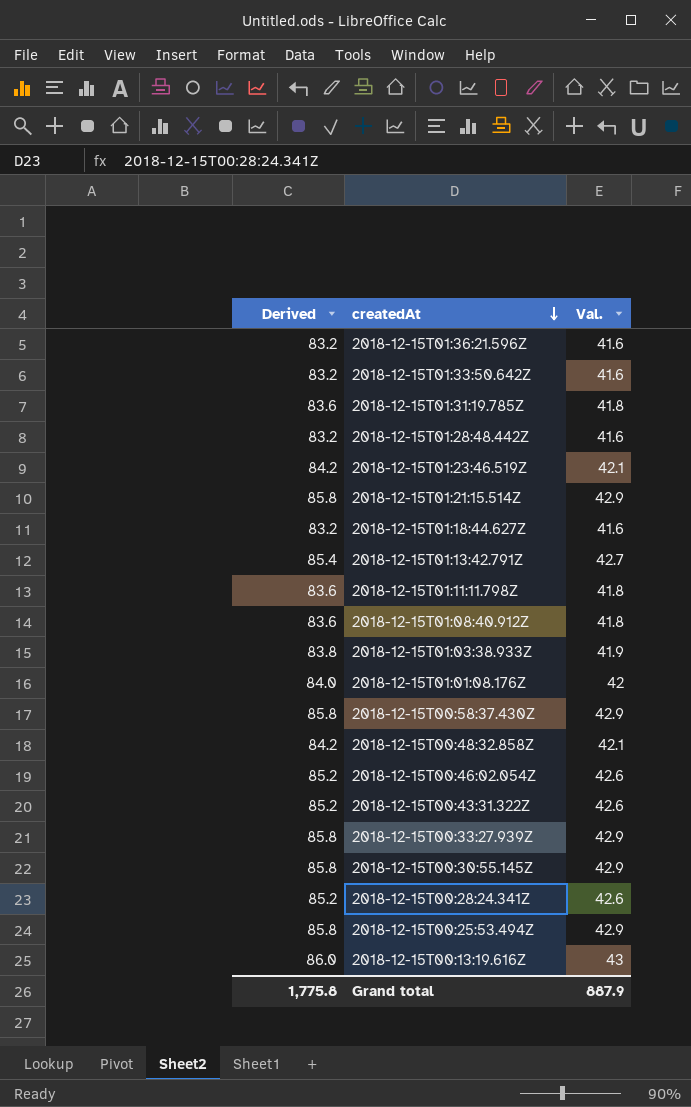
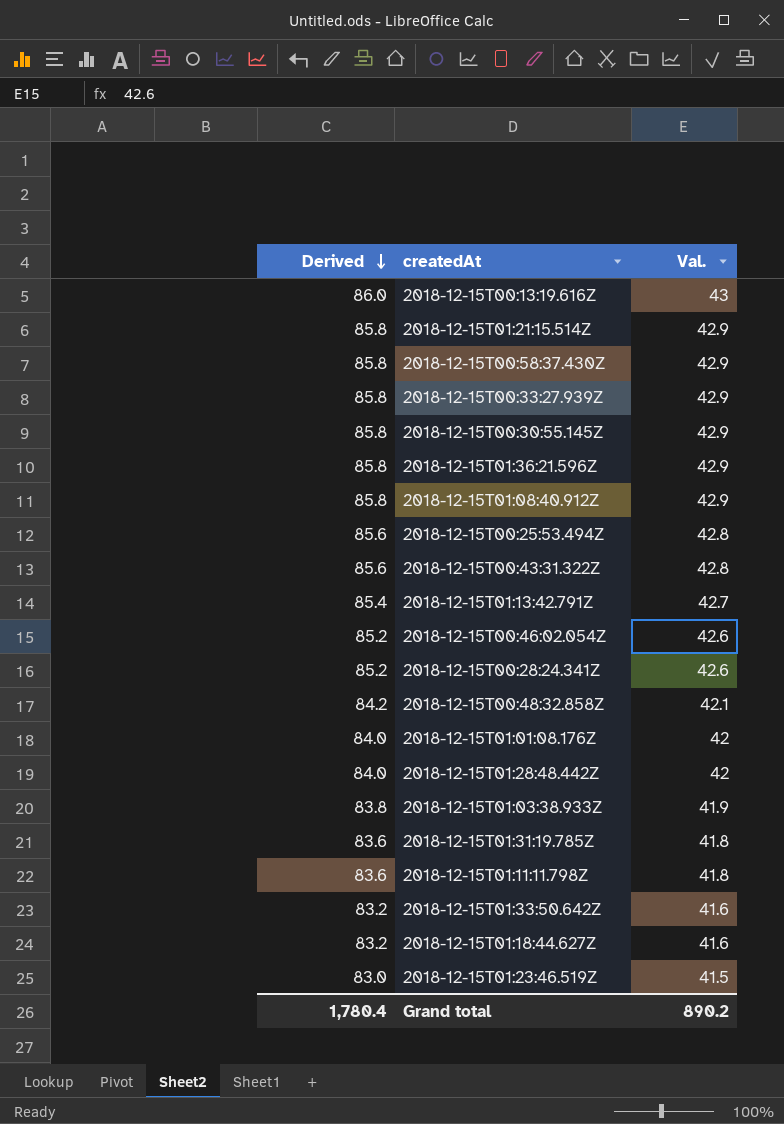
row order: createdAt descending -> Derived descending
2018-12-15T01:36:21.596Z | Derived: 83.2 -> 85.8
2018-12-15T01:36:21.596Z | Val.: 41.6 -> 42.9
2018-12-15T01:08:40.912Z | Derived: 83.6 -> 85.8
2018-12-15T01:08:40.912Z | Val.: 41.8 -> 42.9
2018-12-15T00:25:53.494Z | Derived: 85.8 -> 85.6
2018-12-15T00:25:53.494Z | Val.: 42.9 -> 42.8
2018-12-15T00:43:31.322Z | Derived: 85.2 -> 85.6
2018-12-15T00:43:31.322Z | Val.: 42.6 -> 42.8
2018-12-15T01:28:48.442Z | Derived: 83.2 -> 84.0
2018-12-15T01:28:48.442Z | Val.: 41.6 -> 42
2018-12-15T01:23:46.519Z | Derived: 84.2 -> 83.0
2018-12-15T01:23:46.519Z | Val.: 42.1 -> 41.5
Grand total | Derived: 1,775.8 -> 1,780.4
Grand total | Val.: 887.9 -> 890.2

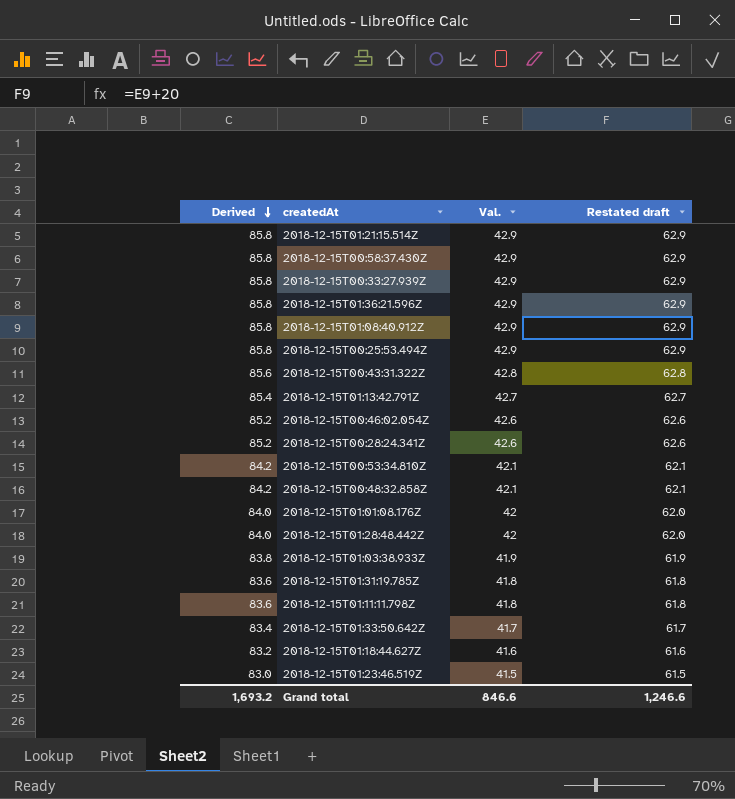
column Restated draft | formula: none -> [Val.] + 20
row 2018-12-15T00:13:19.616Z: 86.0 | 43 -> none
row 2018-12-15T00:30:55.145Z: 85.8 | 42.9 -> none
2018-12-15T00:25:53.494Z | Derived: 85.6 -> 85.8
2018-12-15T00:25:53.494Z | Val.: 42.8 -> 42.9
row 2018-12-15T00:53:34.810Z: none -> 84.2 | 42.1 | 62.1
2018-12-15T01:33:50.642Z | Derived: 83.2 -> 83.4
2018-12-15T01:33:50.642Z | Val.: 41.6 -> 41.7
Grand total | Derived: 1,780.4 -> 1,693.2
Grand total | Val.: 890.2 -> 846.6

